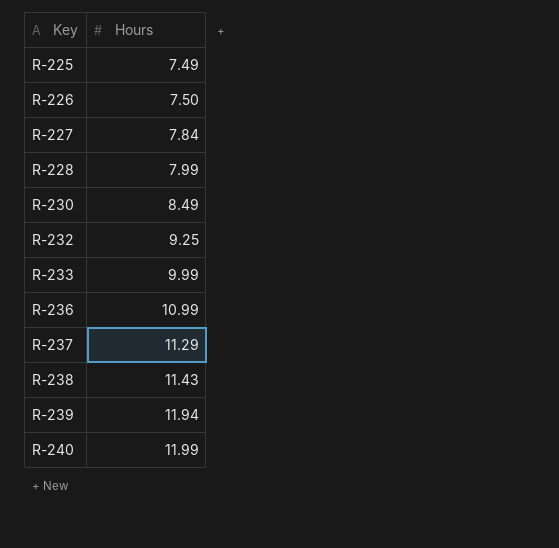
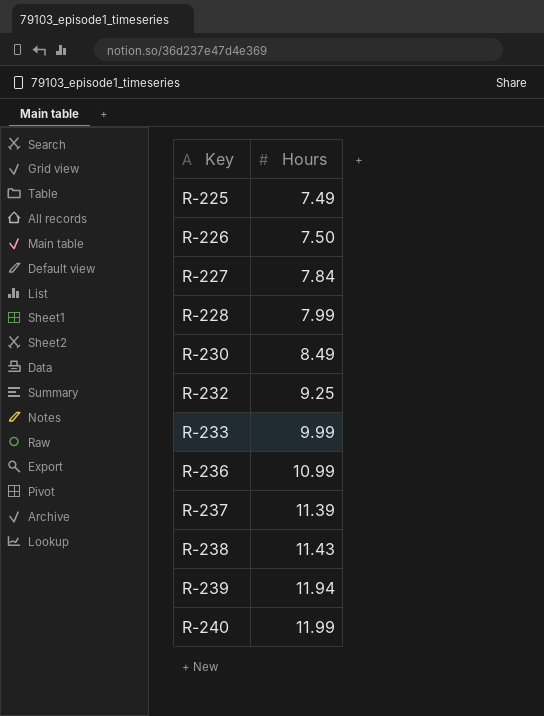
R-237 | Hours: 11.29 -> 11.39

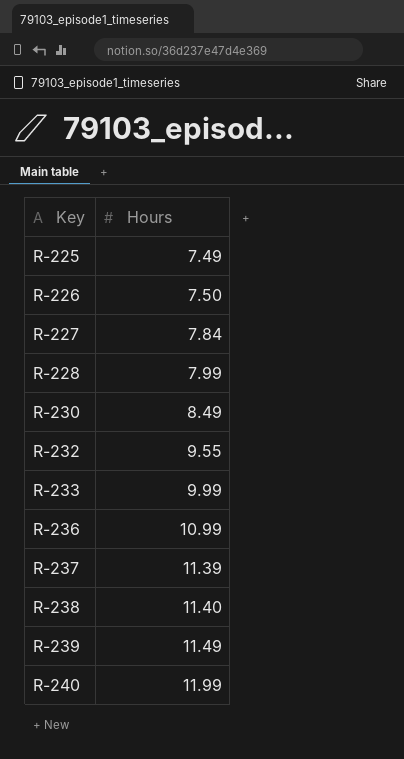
R-232 | Hours: 9.25 -> 9.55
R-238 | Hours: 11.43 -> 11.40
R-239 | Hours: 11.94 -> 11.49

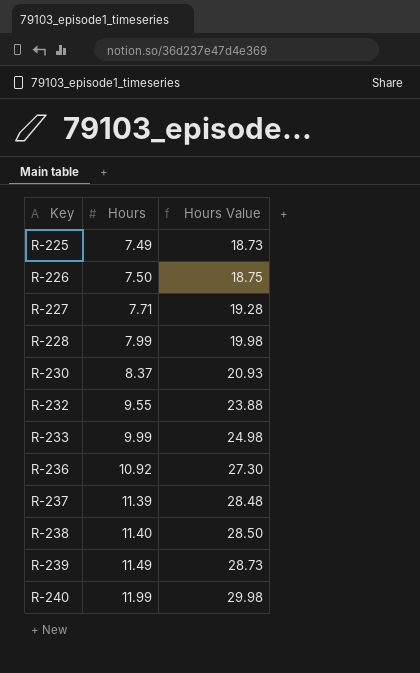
column Hours Value | formula: none -> [Hours] * 2.5
R-227 | Hours: 7.84 -> 7.71
R-230 | Hours: 8.49 -> 8.37
R-236 | Hours: 10.99 -> 10.92

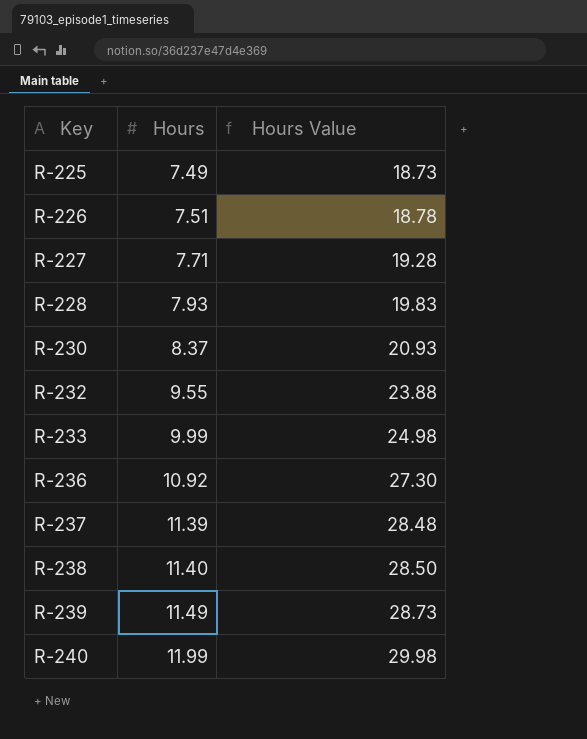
R-226 | Hours: 7.50 -> 7.51
R-226 | Hours Value: 18.75 -> 18.78
R-228 | Hours: 7.99 -> 7.93
R-228 | Hours Value: 19.98 -> 19.83

